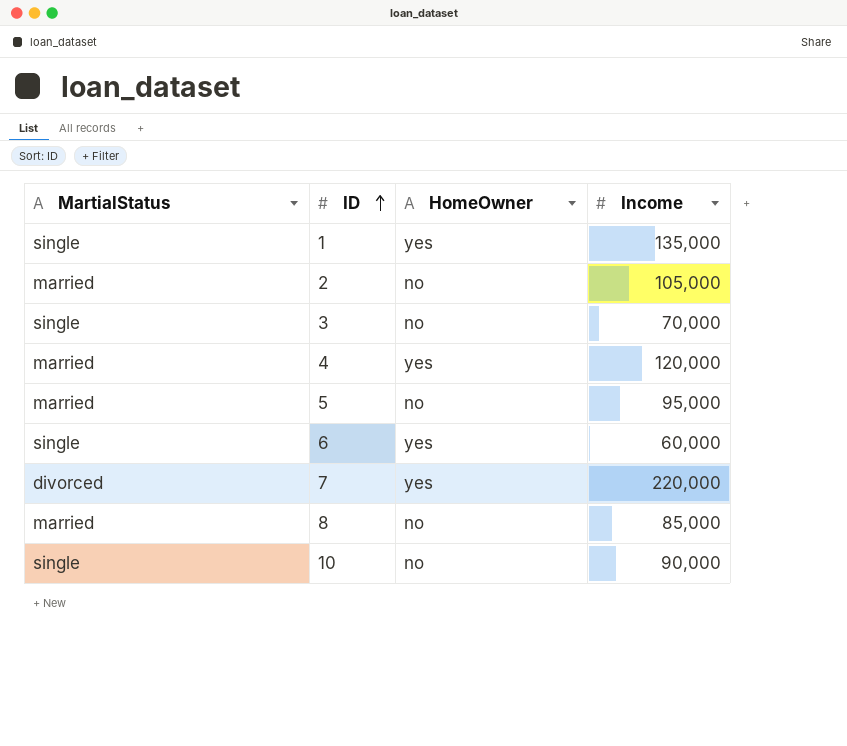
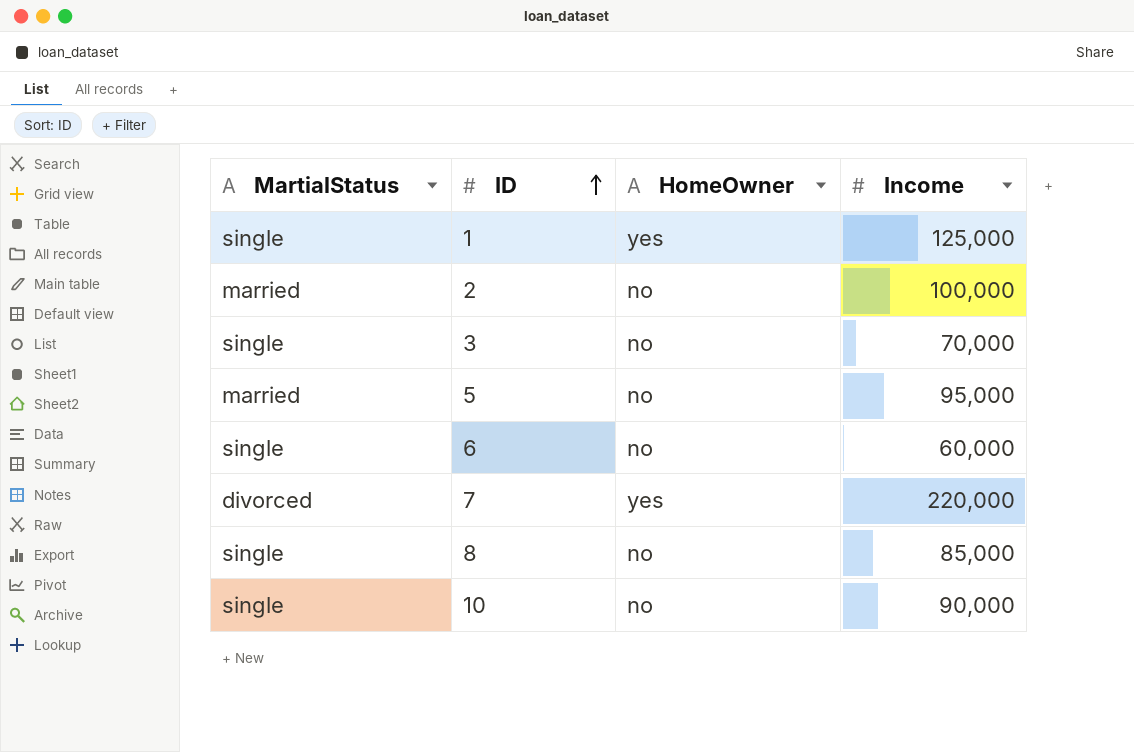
row 4: married | yes | 120,000 -> none
1 | Income: 135,000 -> 125,000
2 | Income: 105,000 -> 100,000
6 | HomeOwner: yes -> no
8 | MartialStatus: married -> single

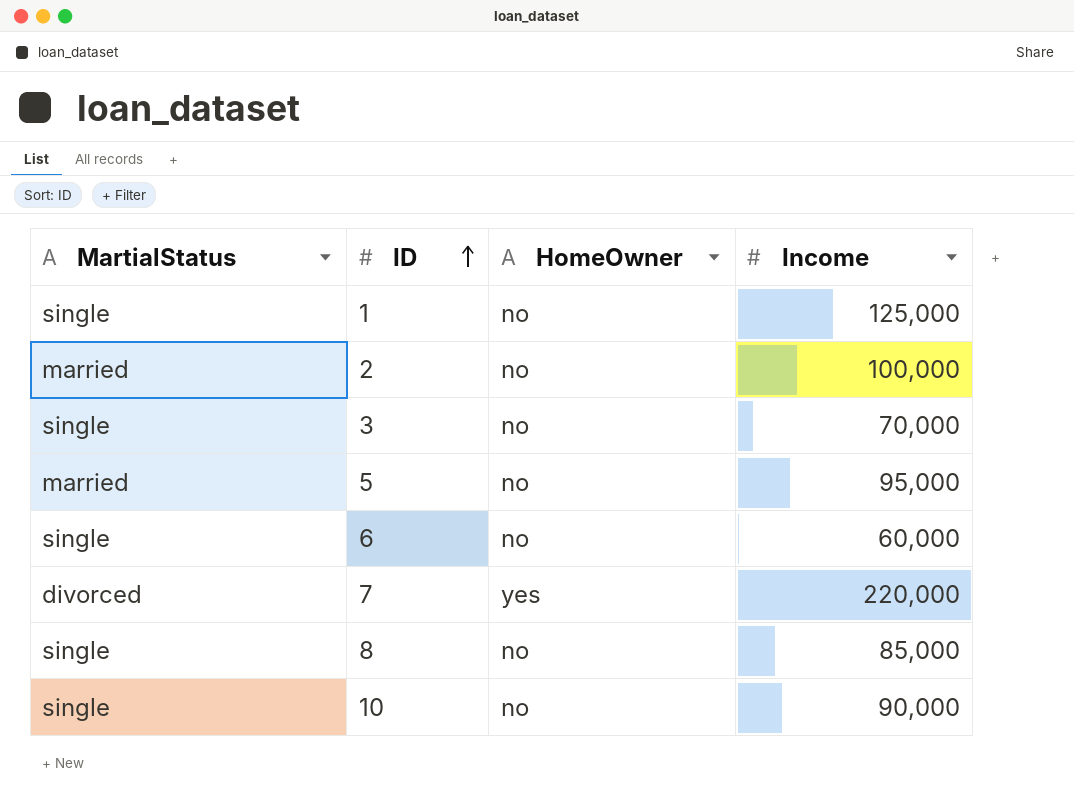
1 | HomeOwner: yes -> no

